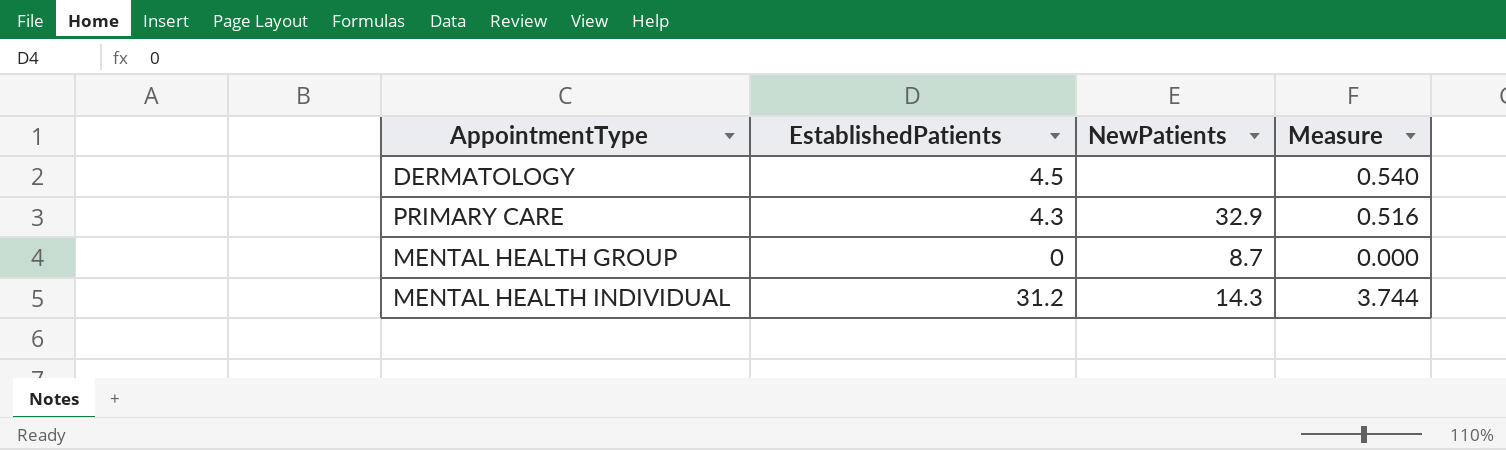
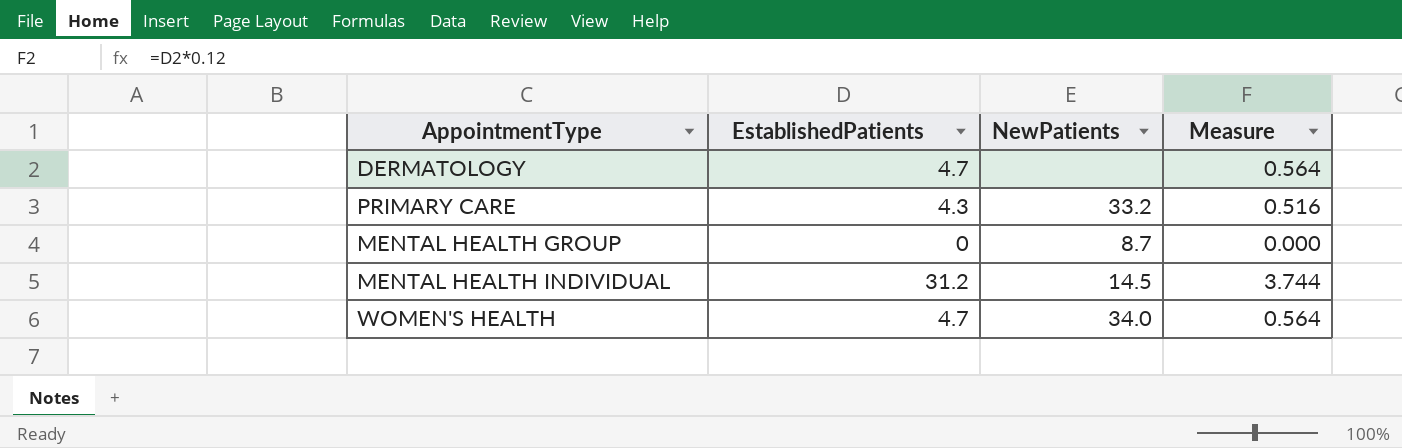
DERMATOLOGY | EstablishedPatients: 4.5 -> 4.7
DERMATOLOGY | Measure: 0.540 -> 0.564
PRIMARY CARE | NewPatients: 32.9 -> 33.2
MENTAL HEALTH INDIVIDUAL | NewPatients: 14.3 -> 14.5
row WOMEN'S HEALTH: none -> 4.7 | 34.0 | 0.564

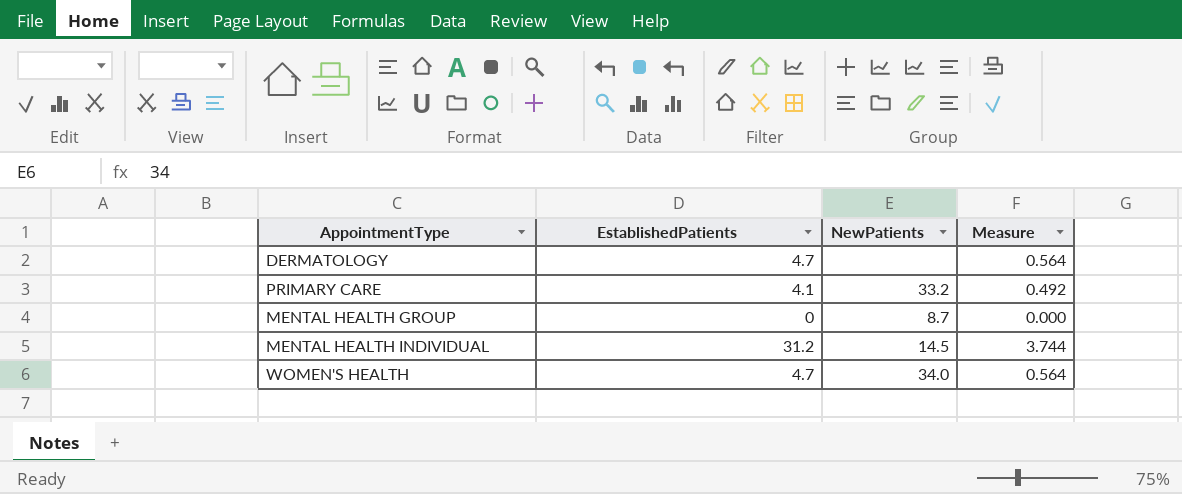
PRIMARY CARE | EstablishedPatients: 4.3 -> 4.1
PRIMARY CARE | Measure: 0.516 -> 0.492

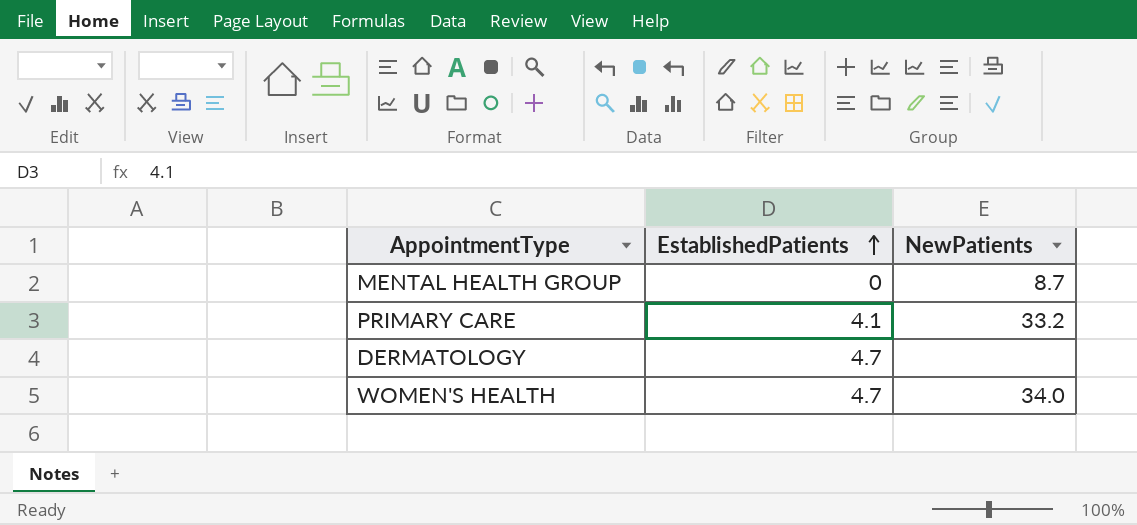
row order: none -> EstablishedPatients ascending
column Measure | formula: [EstablishedPatients] * 0.12 -> none
row MENTAL HEALTH INDIVIDUAL: 31.2 | 14.5 | 3.744 -> none

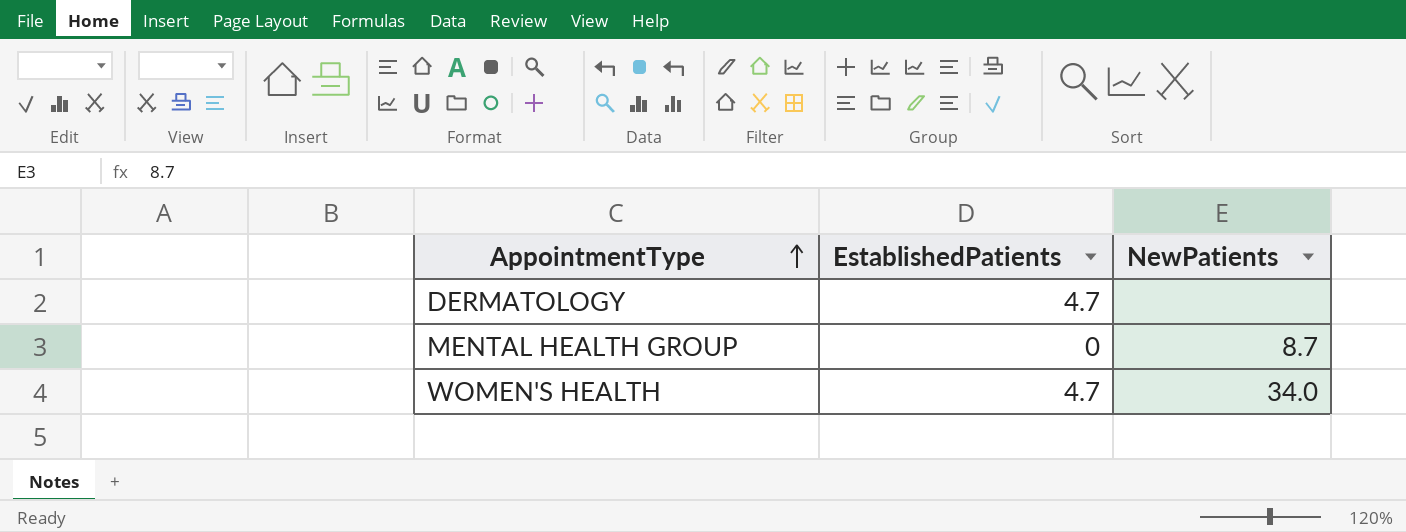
row order: EstablishedPatients ascending -> AppointmentType ascending
row PRIMARY CARE: 4.1 | 33.2 -> none

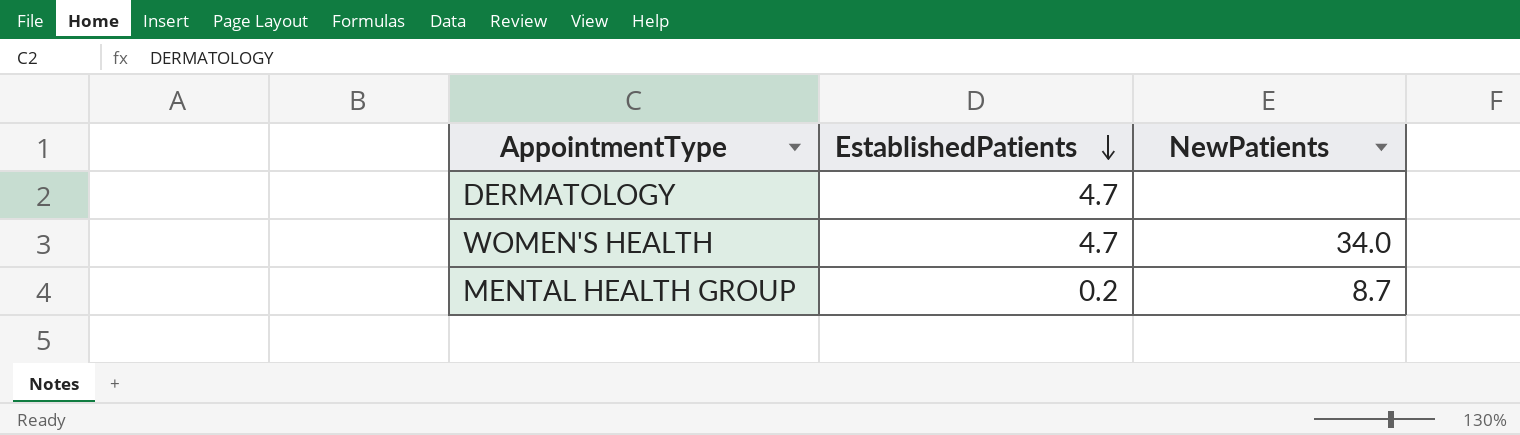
row order: AppointmentType ascending -> EstablishedPatients descending
MENTAL HEALTH GROUP | EstablishedPatients: 0 -> 0.2

